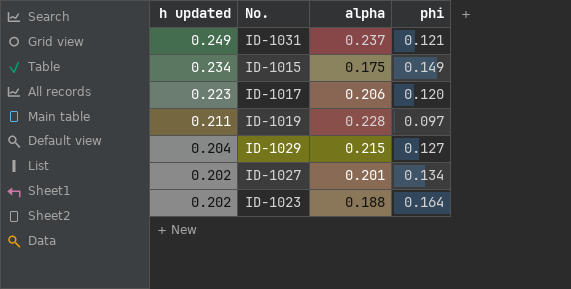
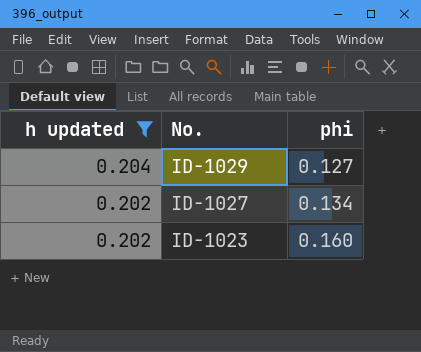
filter: none -> h updated <= 0.204
column alpha | position: 3 -> none
ID-1023 | phi: 0.164 -> 0.160

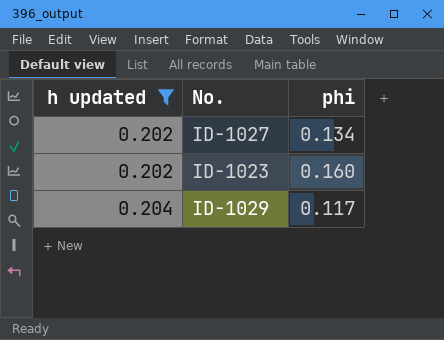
row order: h updated descending -> h updated ascending
ID-1029 | phi: 0.127 -> 0.117

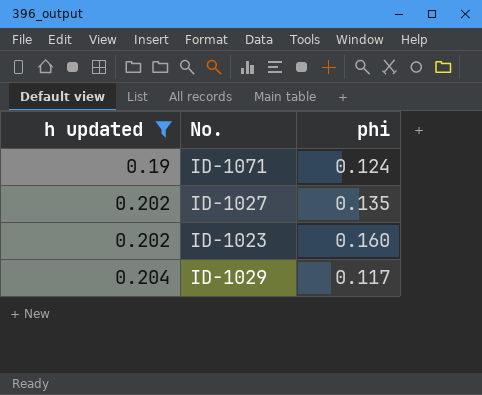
row ID-1071: none -> 0.19 | 0.124
ID-1027 | phi: 0.134 -> 0.135

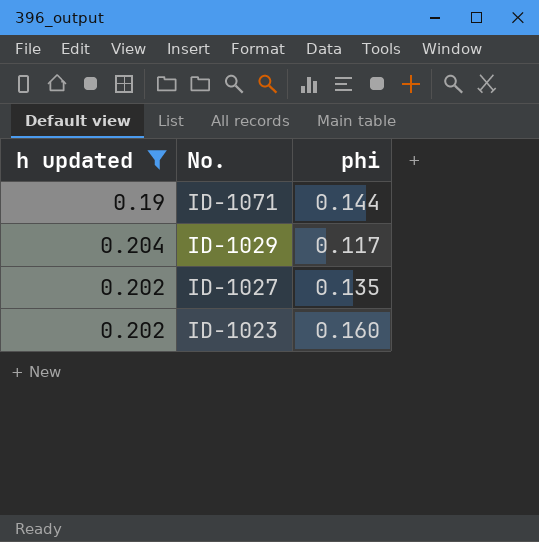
row order: h updated ascending -> No. descending
ID-1071 | phi: 0.124 -> 0.144

